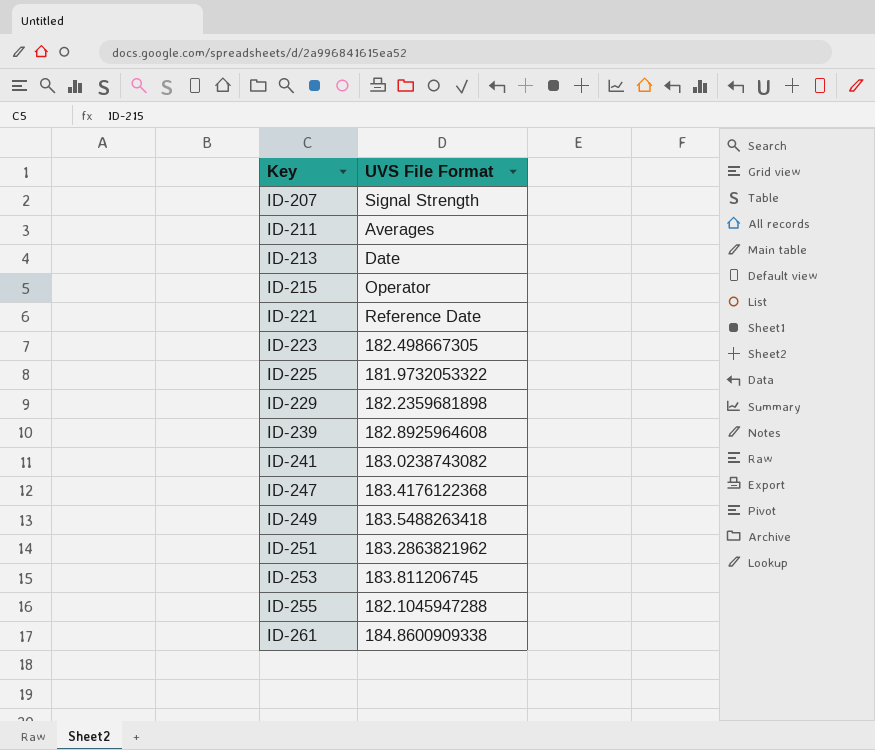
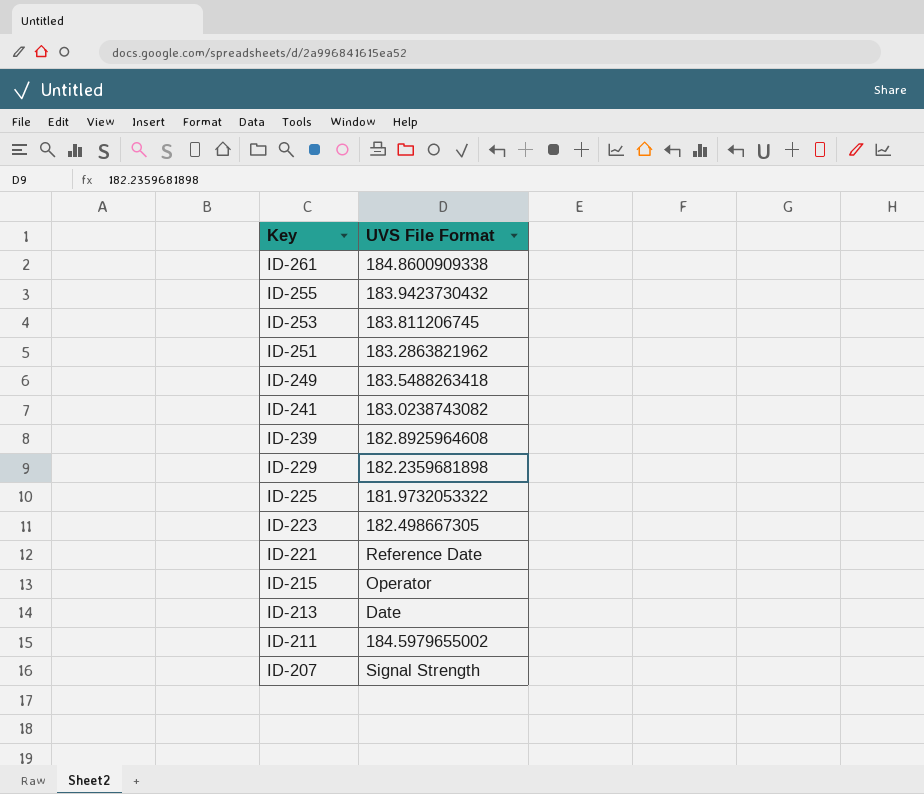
row order: Key ascending -> Key descending
row ID-247: 183.4176122368 -> none
ID-255 | UVS File Format: 182.1045947288 -> 183.9423730432
ID-211 | UVS File Format: Averages -> 184.5979655002

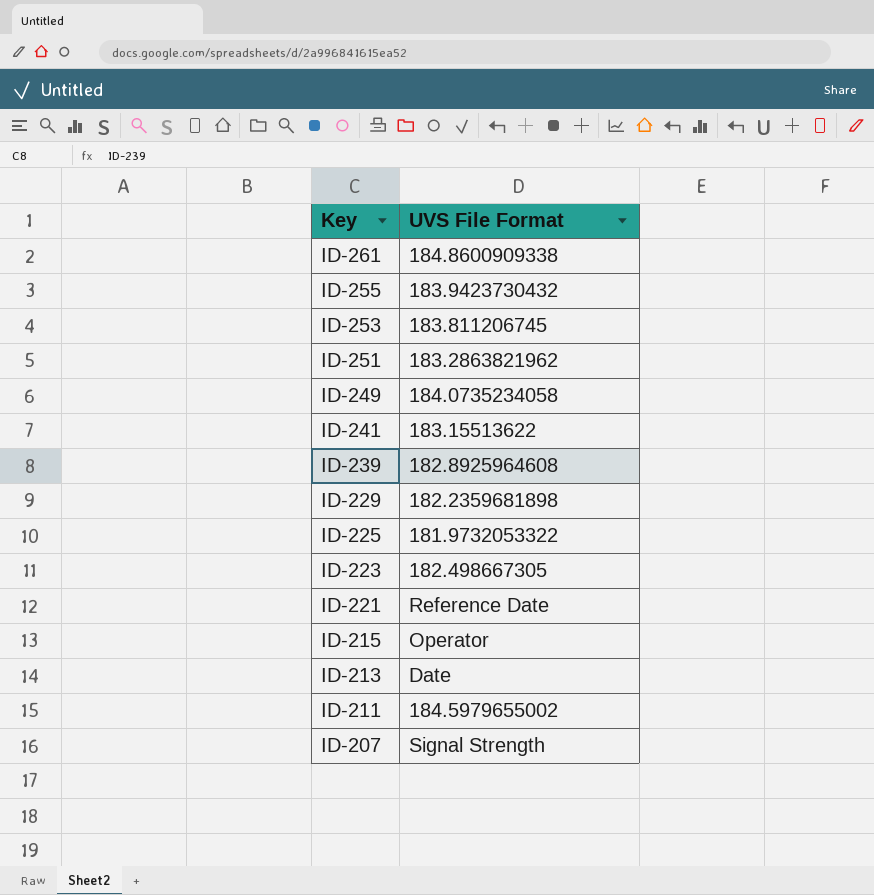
ID-249 | UVS File Format: 183.5488263418 -> 184.0735234058
ID-241 | UVS File Format: 183.0238743082 -> 183.15513622

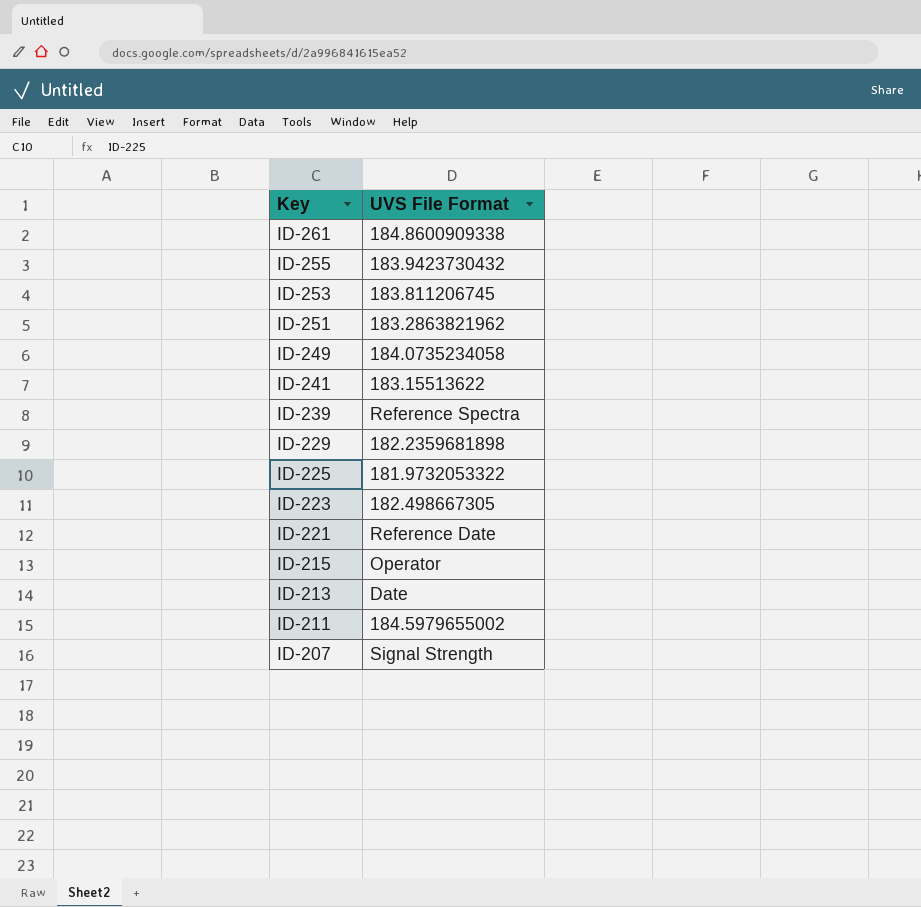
ID-239 | UVS File Format: 182.8925964608 -> Reference Spectra

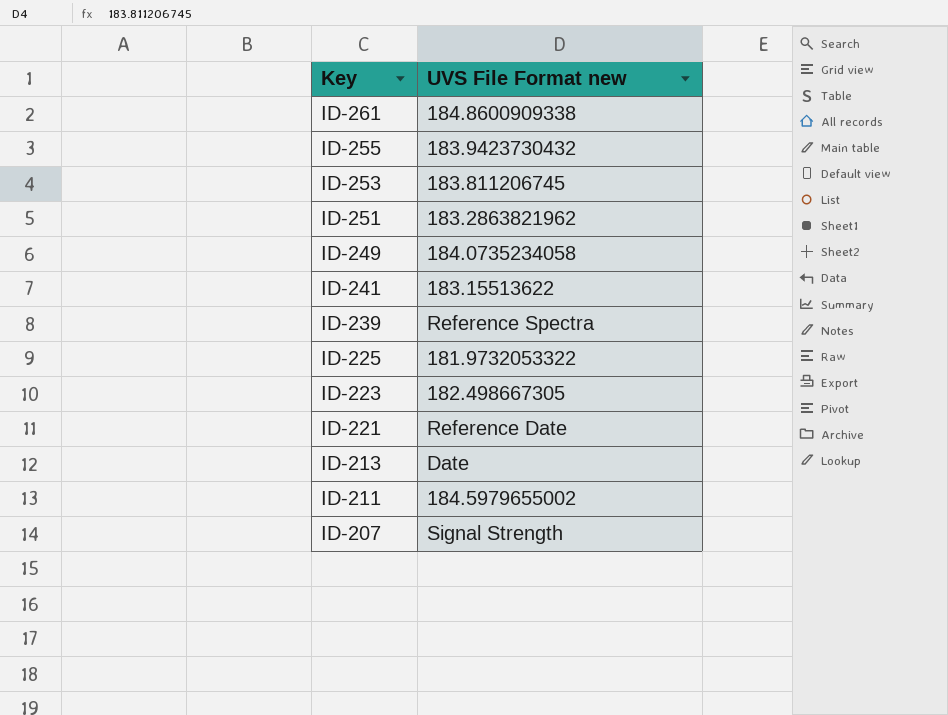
column name: UVS File Format -> UVS File Format new
row ID-229: 182.2359681898 -> none
row ID-215: Operator -> none

